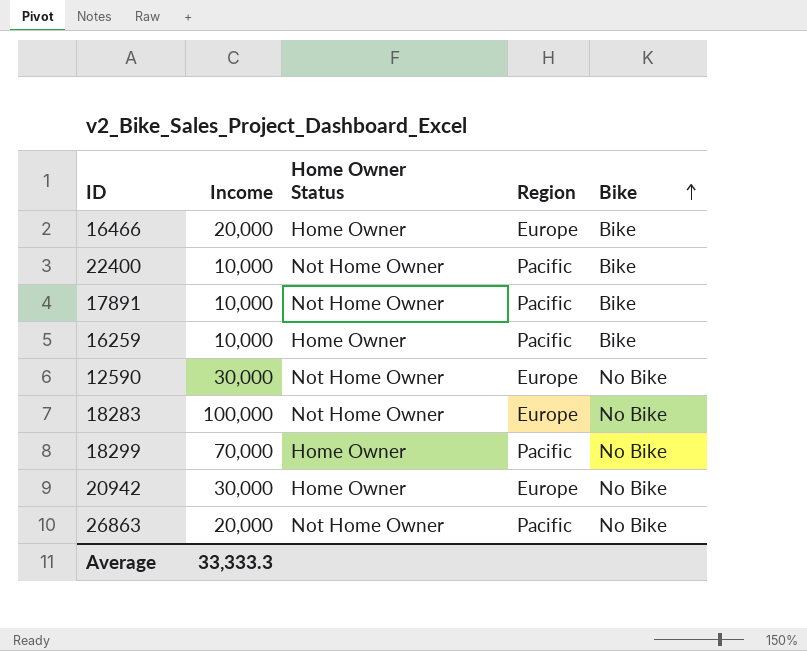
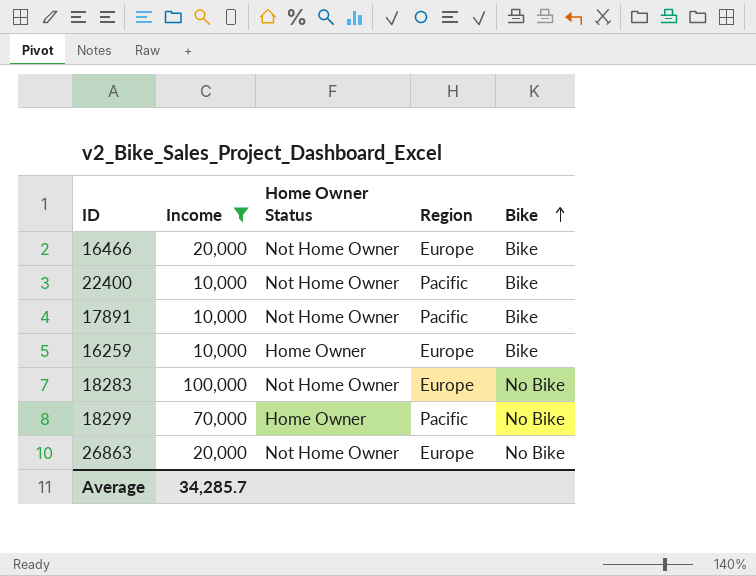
filter: none -> Income != 30,000
16466 | Home Owner Status: Home Owner -> Not Home Owner
16259 | Region: Pacific -> Europe
26863 | Region: Pacific -> Europe
Average | Income: 33,333.3 -> 34,285.7

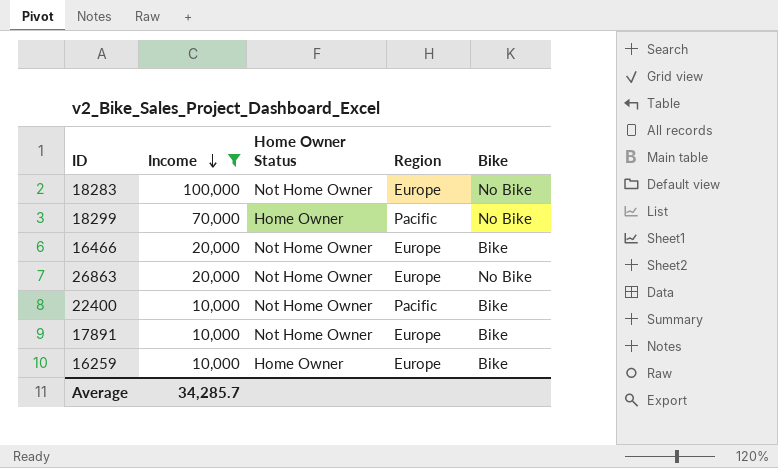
row order: Bike ascending -> Income descending
17891 | Region: Pacific -> Europe

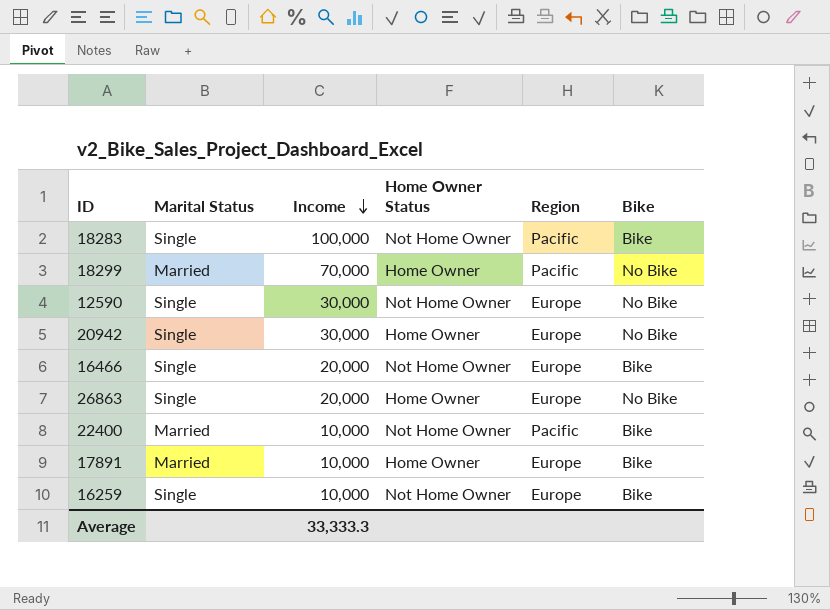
filter: Income != 30,000 -> none
column Marital Status | position: none -> 2
18283 | Region: Europe -> Pacific
18283 | Bike: No Bike -> Bike
26863 | Home Owner Status: Not Home Owner -> Home Owner
17891 | Home Owner Status: Not Home Owner -> Home Owner
16259 | Home Owner Status: Home Owner -> Not Home Owner
Average | Income: 34,285.7 -> 33,333.3

